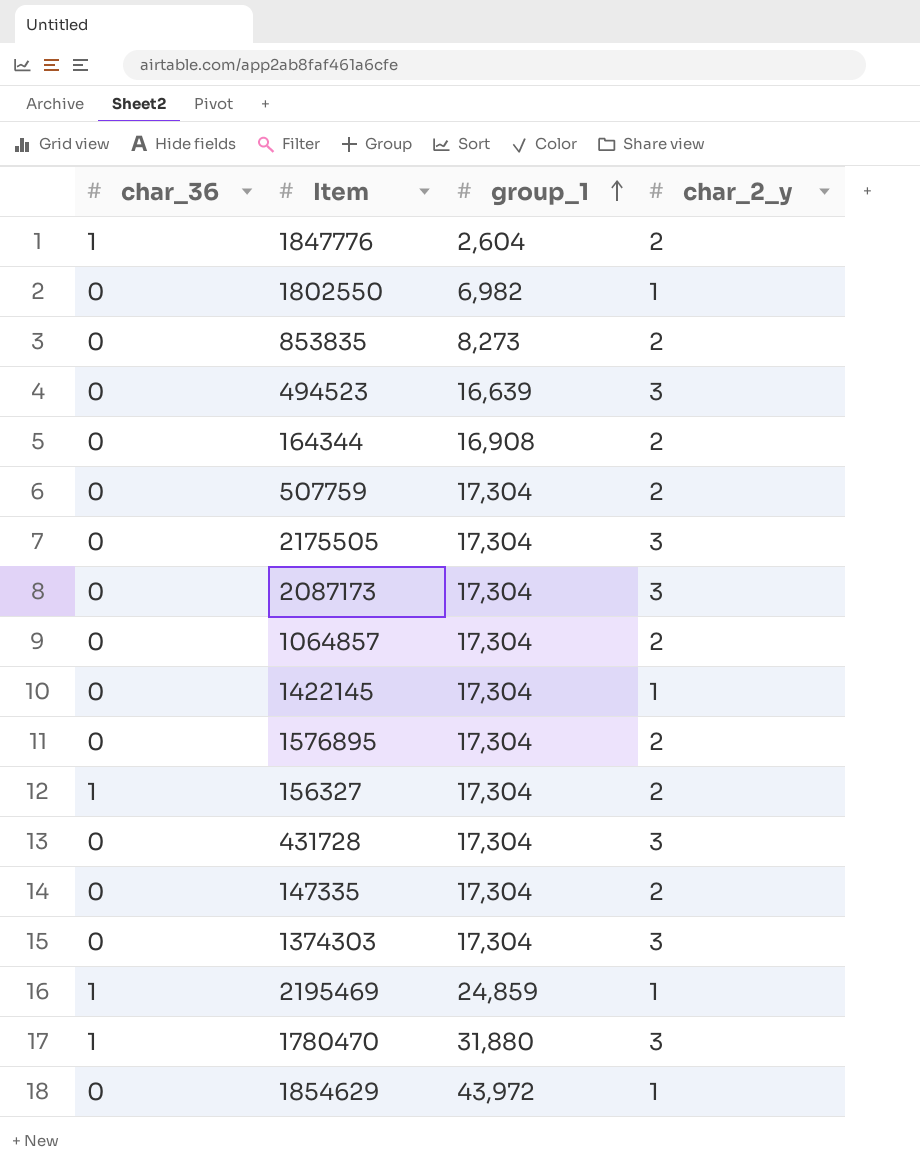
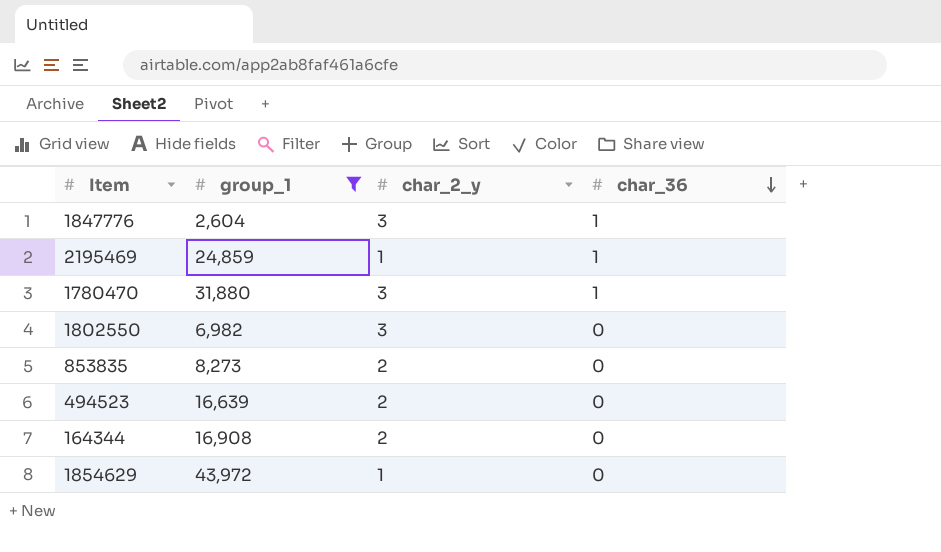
filter: none -> group_1 != 17,304
row order: group_1 ascending -> char_36 descending
column char_36 | position: 1 -> 4
1847776 | char_2_y: 2 -> 3
1802550 | char_2_y: 1 -> 3
494523 | char_2_y: 3 -> 2

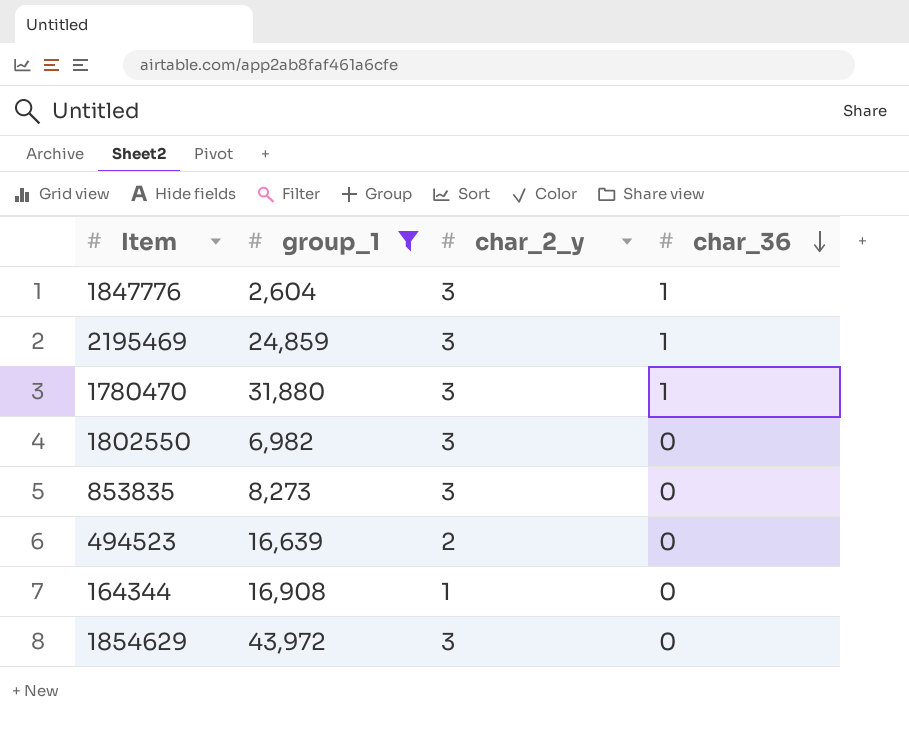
2195469 | char_2_y: 1 -> 3
853835 | char_2_y: 2 -> 3
164344 | char_2_y: 2 -> 1
1854629 | char_2_y: 1 -> 3

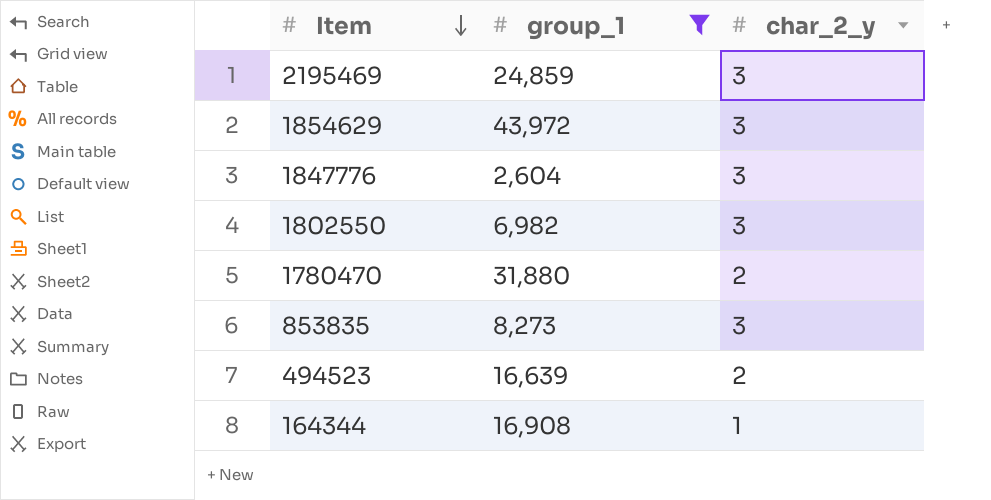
row order: char_36 descending -> Item descending
column char_36 | position: 4 -> none
1780470 | char_2_y: 3 -> 2

